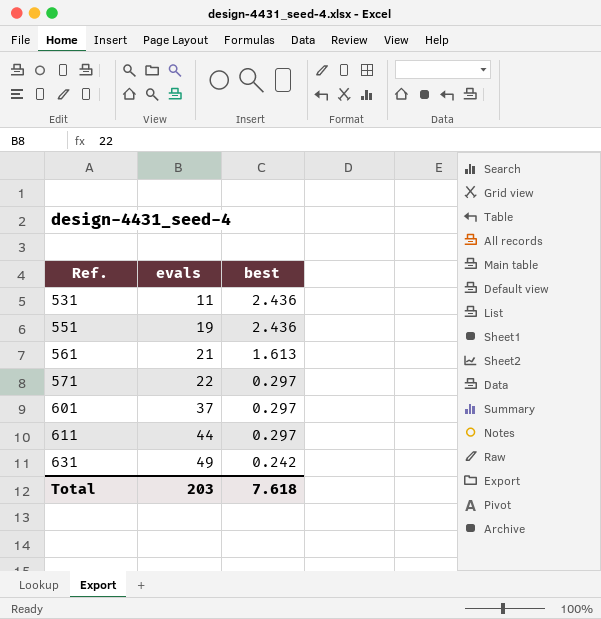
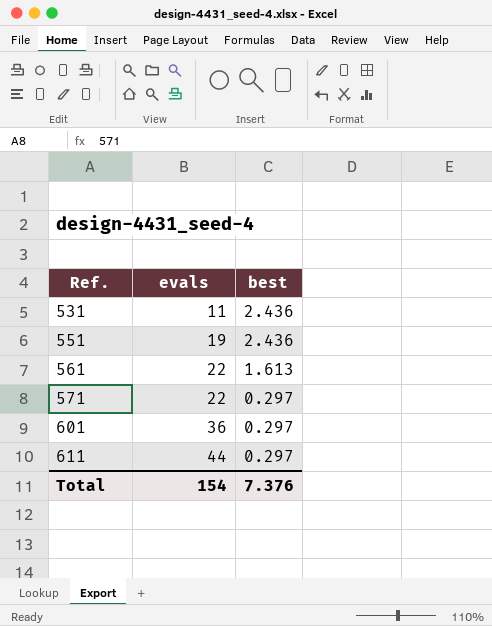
row 631: 49 | 0.242 -> none
561 | evals: 21 -> 22
601 | evals: 37 -> 36
Total | evals: 203 -> 154
Total | best: 7.618 -> 7.376

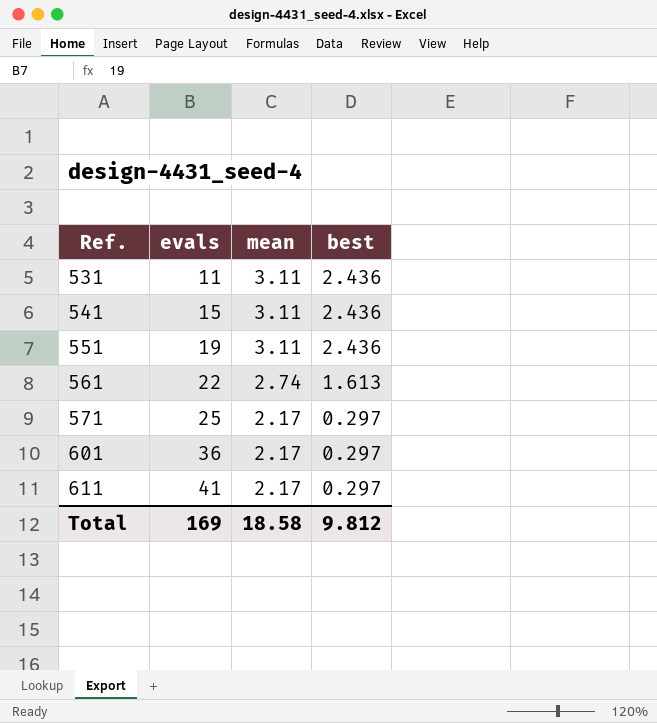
column mean | position: none -> 3
row 541: none -> 15 | 3.11 | 2.436
571 | evals: 22 -> 25
611 | evals: 44 -> 41
Total | evals: 154 -> 169
Total | best: 7.376 -> 9.812

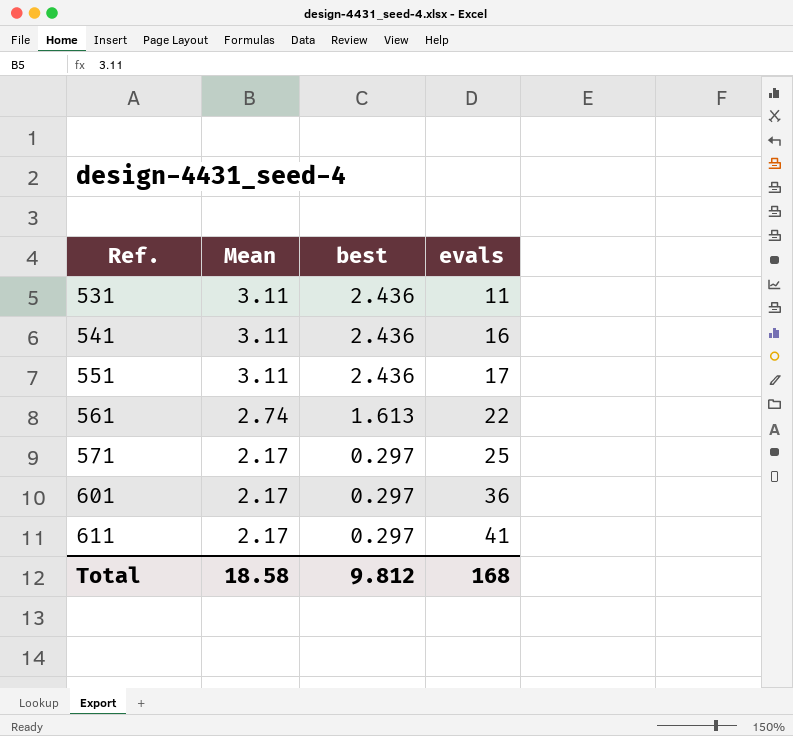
column name: mean -> Mean
column evals | position: 2 -> 4
541 | evals: 15 -> 16
551 | evals: 19 -> 17
Total | evals: 169 -> 168

